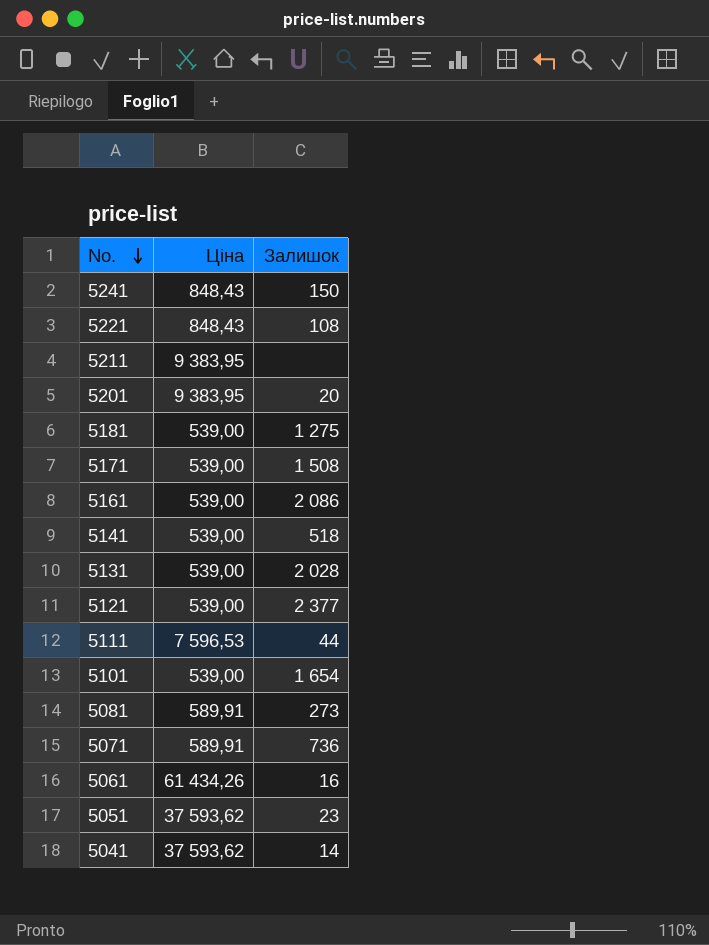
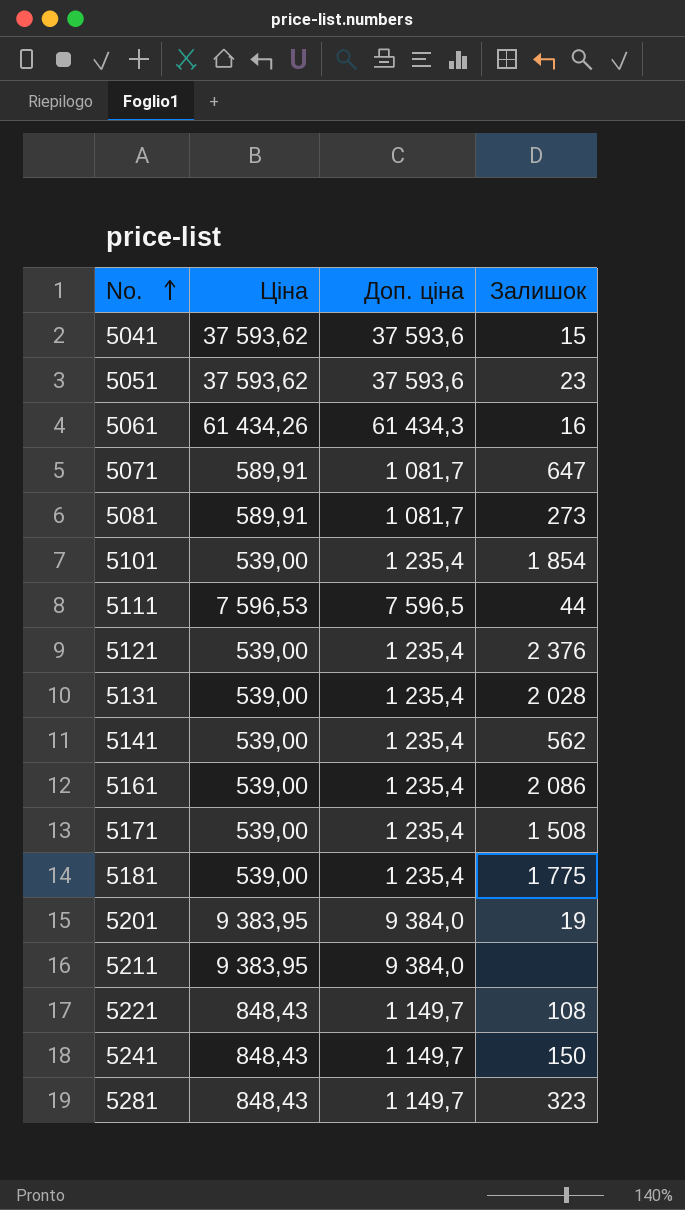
row order: No. descending -> No. ascending
column Доп. ціна | position: none -> 3
5041 | Залишок: 14 -> 15
5071 | Залишок: 736 -> 647
5101 | Залишок: 1 654 -> 1 854
5121 | Залишок: 2 377 -> 2 376
5141 | Залишок: 518 -> 562
5181 | Залишок: 1 275 -> 1 775
5201 | Залишок: 20 -> 19
row 5281: none -> 848,43 | 1 149,7 | 323

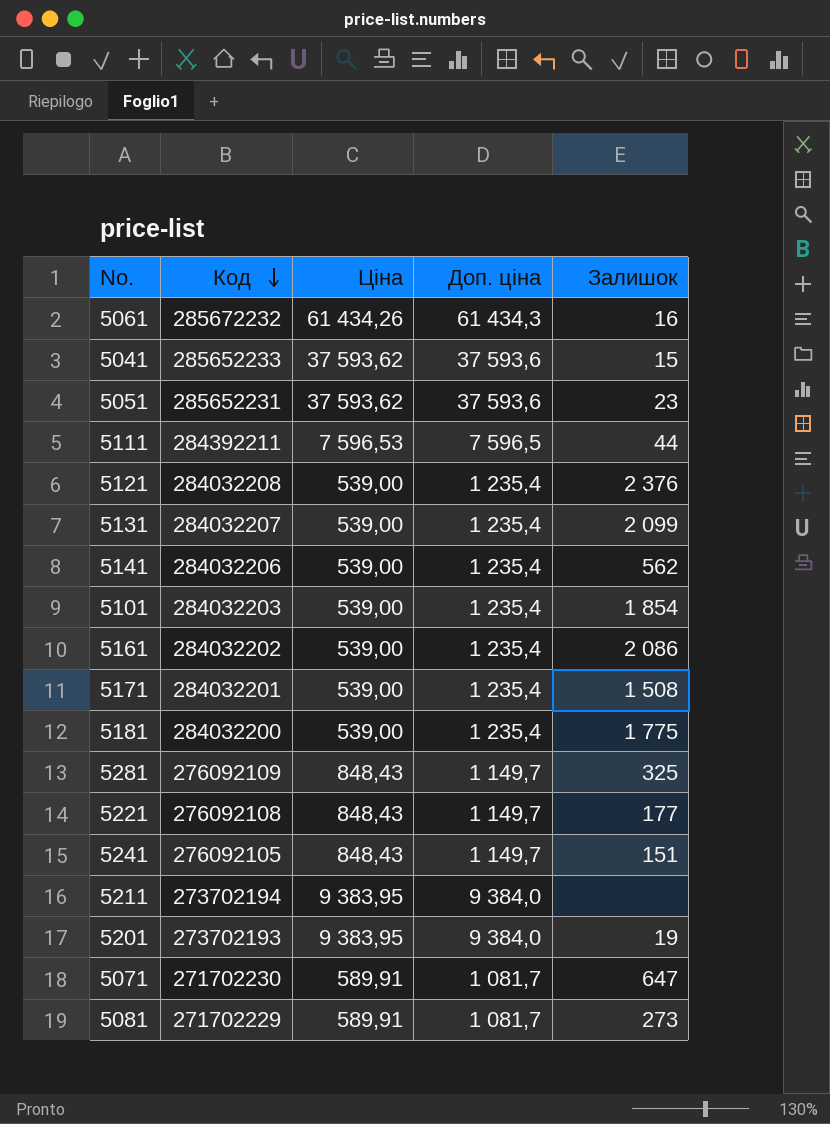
row order: No. ascending -> Код descending
column Код | position: none -> 2
5131 | Залишок: 2 028 -> 2 099
5281 | Залишок: 323 -> 325
5221 | Залишок: 108 -> 177
5241 | Залишок: 150 -> 151

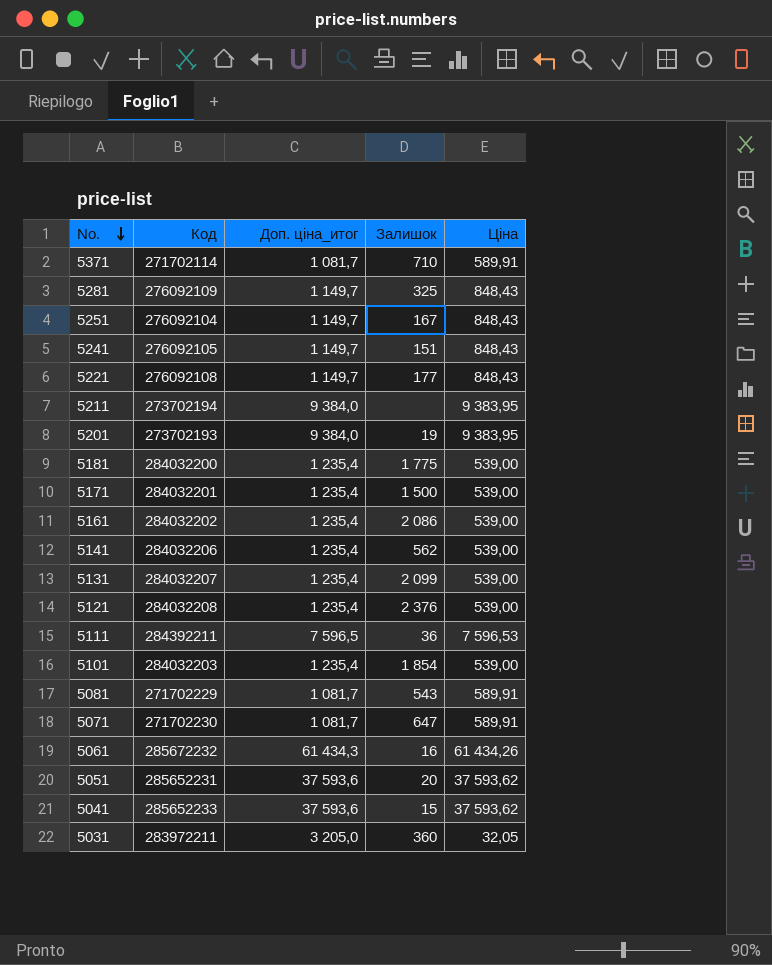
row order: Код descending -> No. descending
column name: Доп. ціна -> Доп. ціна_итог
column Ціна | position: 3 -> 5
row 5371: none -> 271702114 | 1 081,7 | 710 | 589,91
row 5251: none -> 276092104 | 1 149,7 | 167 | 848,43
5171 | Залишок: 1 508 -> 1 500
5111 | Залишок: 44 -> 36
5081 | Залишок: 273 -> 543
5051 | Залишок: 23 -> 20
row 5031: none -> 283972211 | 3 205,0 | 360 | 32,05

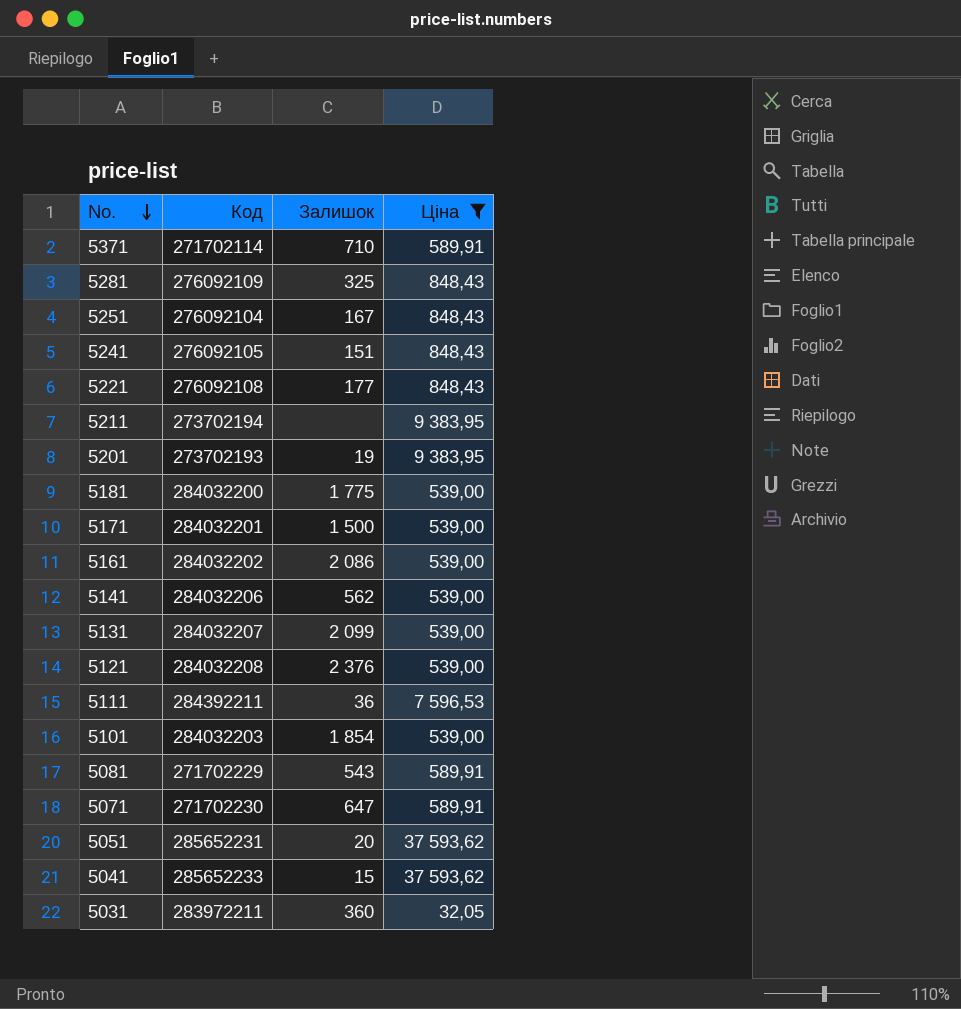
filter: none -> Ціна != 61 434,26
column Доп. ціна_итог | position: 3 -> none

